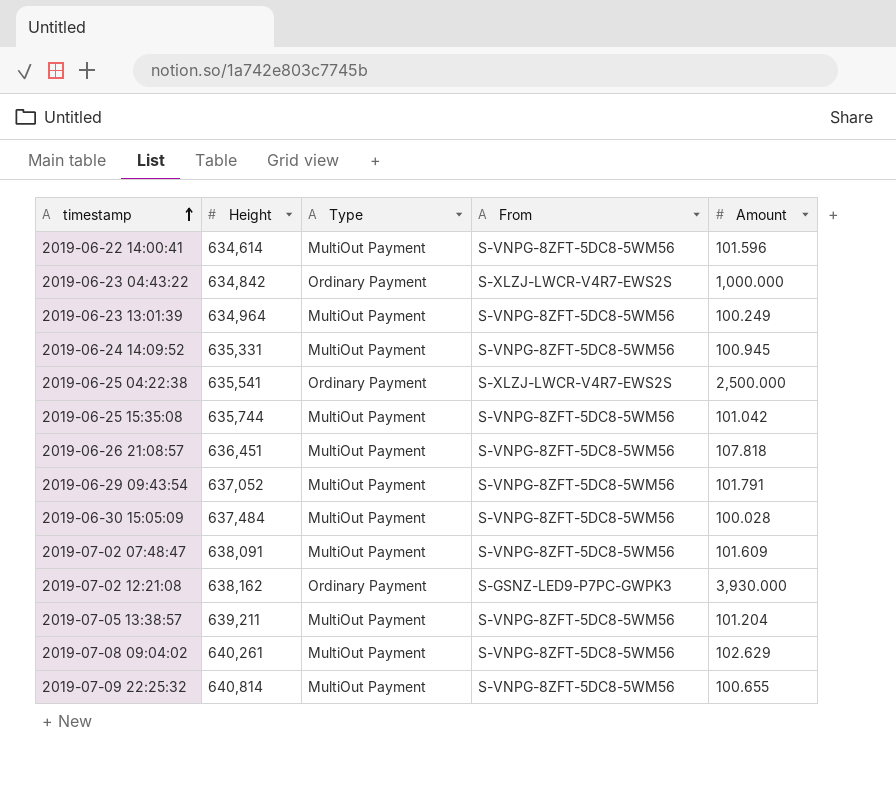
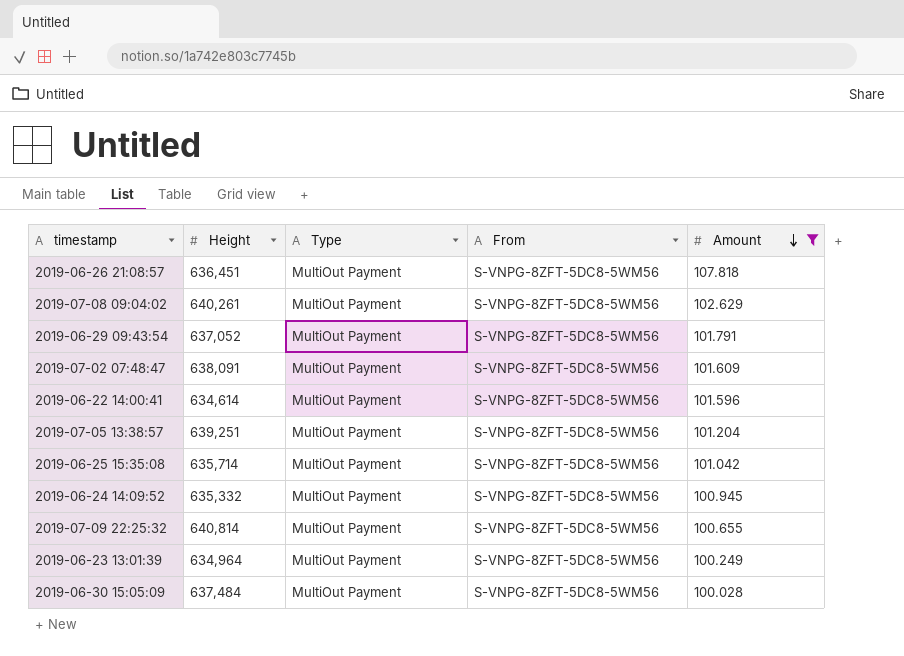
filter: none -> Amount <= 107.818
row order: timestamp ascending -> Amount descending
2019-07-05 13:38:57 | Height: 639,211 -> 639,251
2019-06-25 15:35:08 | Height: 635,744 -> 635,714
2019-06-24 14:09:52 | Height: 635,331 -> 635,332

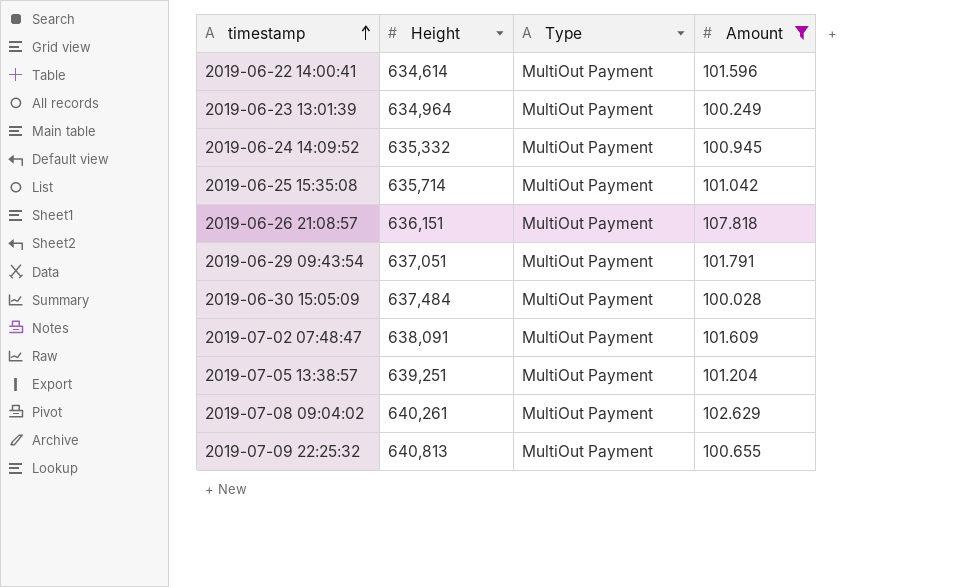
row order: Amount descending -> timestamp ascending
column From | position: 4 -> none
2019-06-26 21:08:57 | Height: 636,451 -> 636,151
2019-06-29 09:43:54 | Height: 637,052 -> 637,051
2019-07-09 22:25:32 | Height: 640,814 -> 640,813

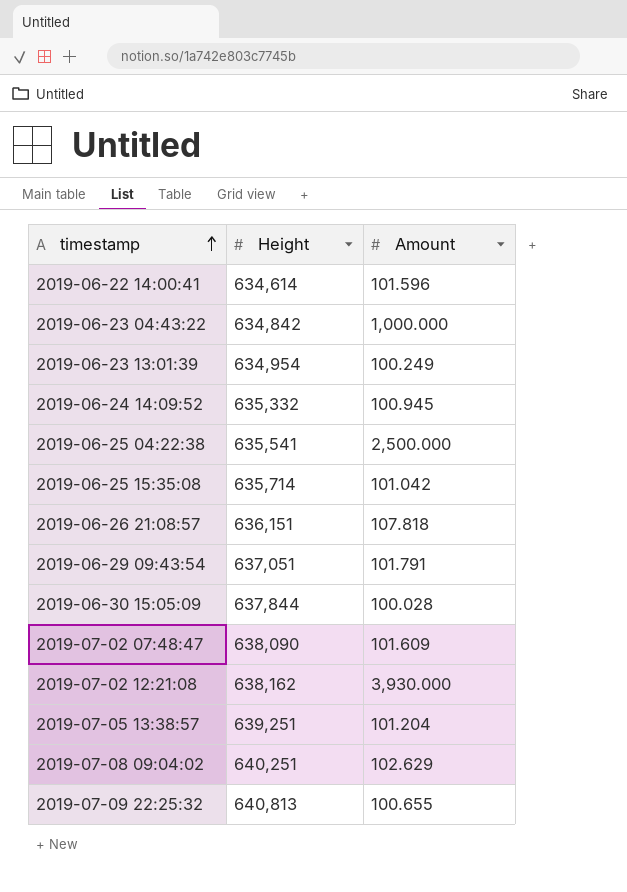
filter: Amount <= 107.818 -> none
column Type | position: 3 -> none
2019-06-23 13:01:39 | Height: 634,964 -> 634,954
2019-06-30 15:05:09 | Height: 637,484 -> 637,844
2019-07-02 07:48:47 | Height: 638,091 -> 638,090
2019-07-08 09:04:02 | Height: 640,261 -> 640,251

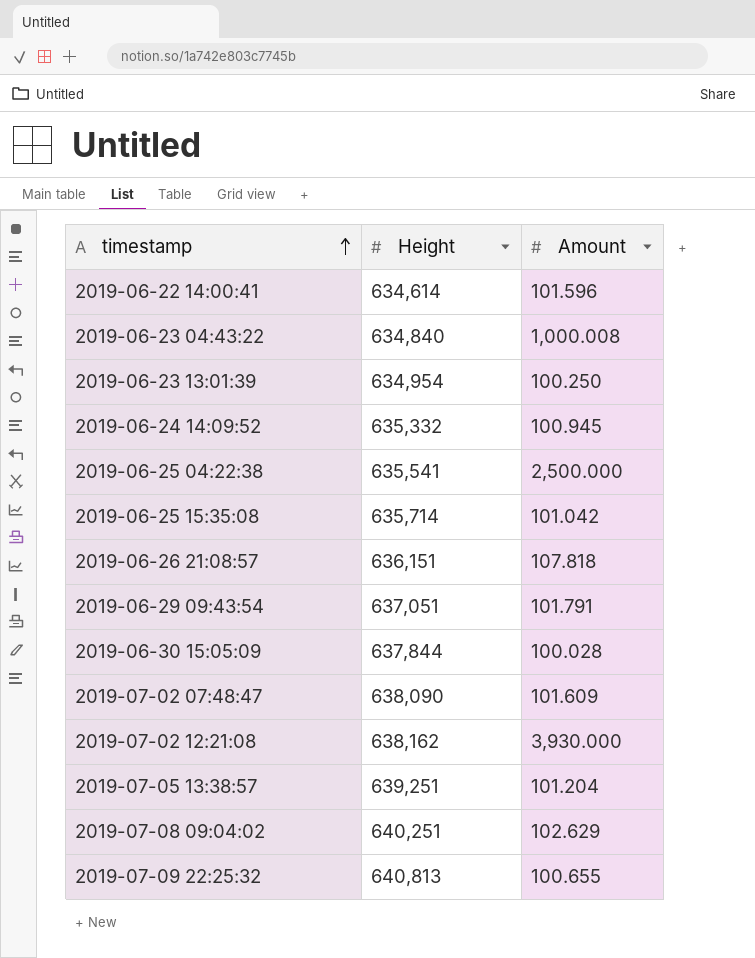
2019-06-23 04:43:22 | Height: 634,842 -> 634,840
2019-06-23 04:43:22 | Amount: 1,000.000 -> 1,000.008
2019-06-23 13:01:39 | Amount: 100.249 -> 100.250

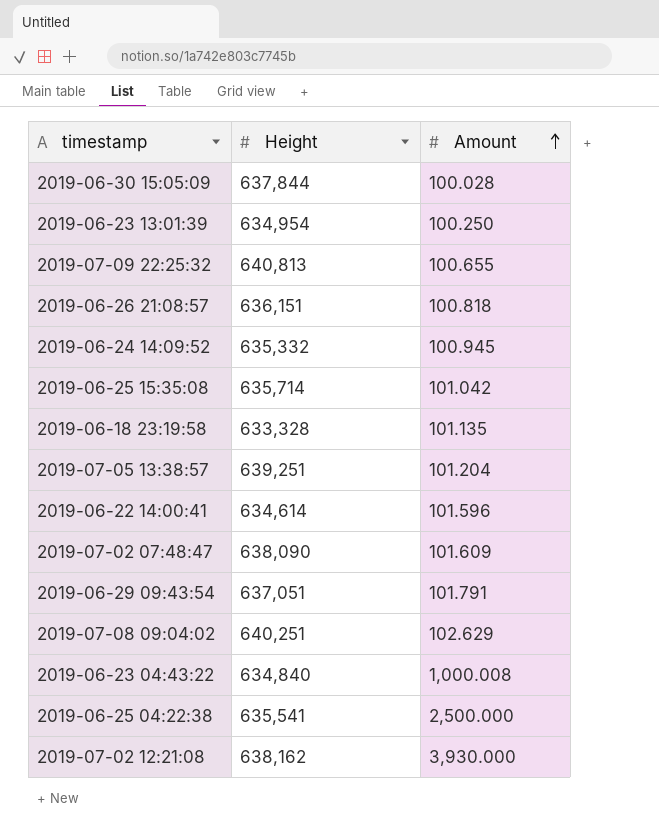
row order: timestamp ascending -> Amount ascending
2019-06-26 21:08:57 | Amount: 107.818 -> 100.818
row 2019-06-18 23:19:58: none -> 633,328 | 101.135

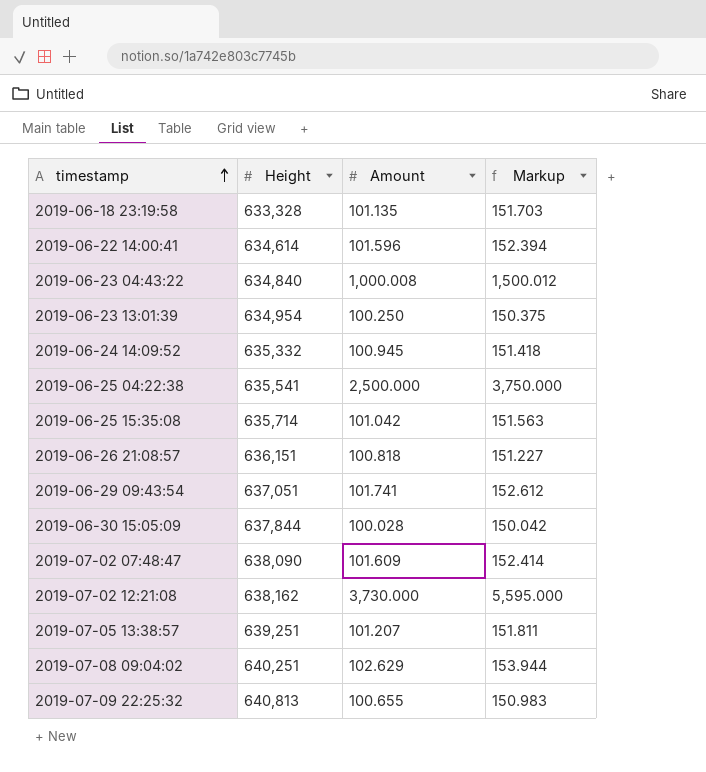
row order: Amount ascending -> timestamp ascending
column Markup | formula: none -> [Amount] * 1.5
2019-06-29 09:43:54 | Amount: 101.791 -> 101.741
2019-07-02 12:21:08 | Amount: 3,930.000 -> 3,730.000
2019-07-05 13:38:57 | Amount: 101.204 -> 101.207

